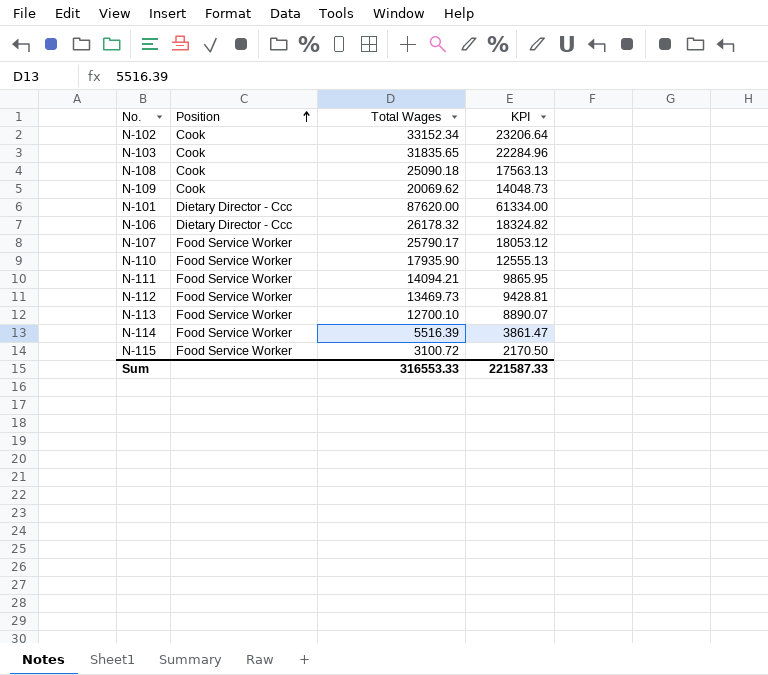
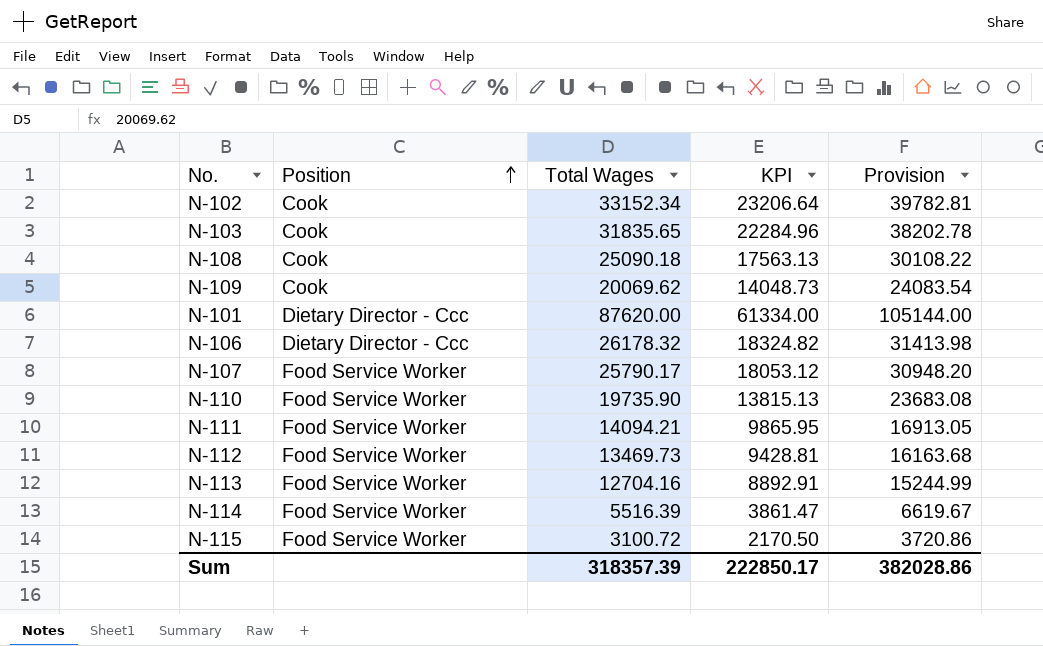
column Provision | formula: none -> [Total Wages] * 1.2
N-110 | Total Wages: 17935.90 -> 19735.90
N-110 | KPI: 12555.13 -> 13815.13
N-113 | Total Wages: 12700.10 -> 12704.16
N-113 | KPI: 8890.07 -> 8892.91
Sum | Total Wages: 316553.33 -> 318357.39
Sum | KPI: 221587.33 -> 222850.17

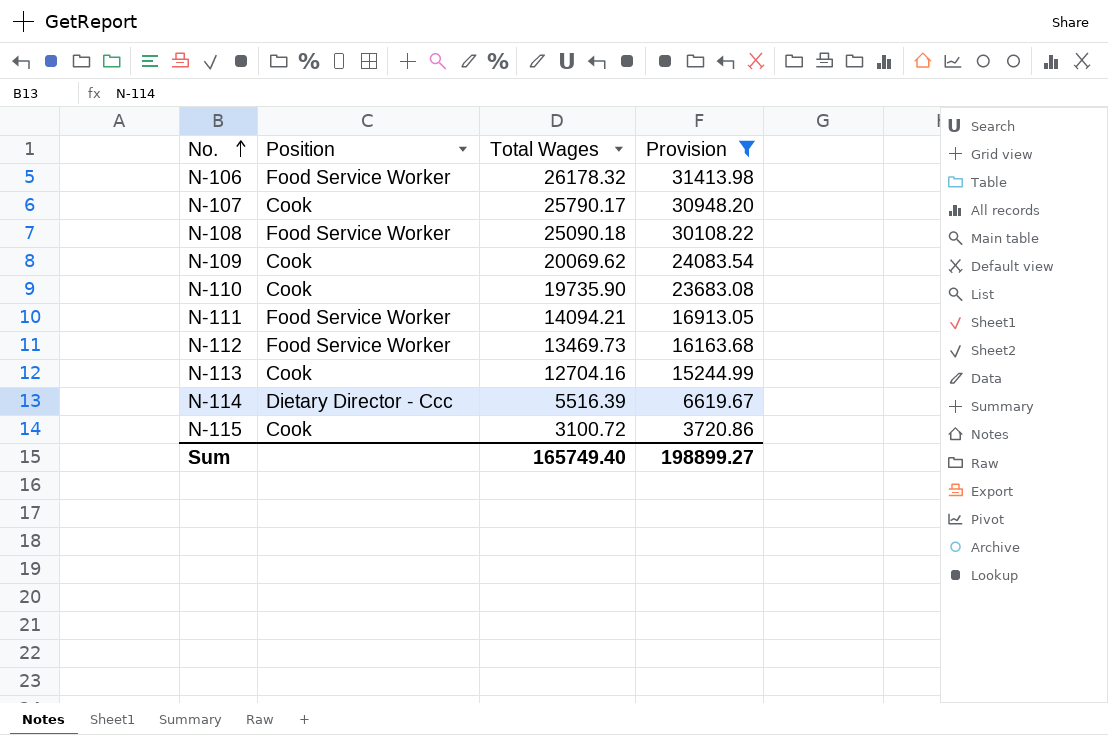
filter: none -> Provision <= 31413.98
row order: Position ascending -> No. ascending
column KPI | formula: [Total Wages] * 0.7 -> none
N-106 | Position: Dietary Director - Ccc -> Food Service Worker
N-107 | Position: Food Service Worker -> Cook
N-108 | Position: Cook -> Food Service Worker
N-110 | Position: Food Service Worker -> Cook
N-113 | Position: Food Service Worker -> Cook
N-114 | Position: Food Service Worker -> Dietary Director - Ccc
N-115 | Position: Food Service Worker -> Cook
Sum | Total Wages: 318357.39 -> 165749.40
Sum | Provision: 382028.86 -> 198899.27

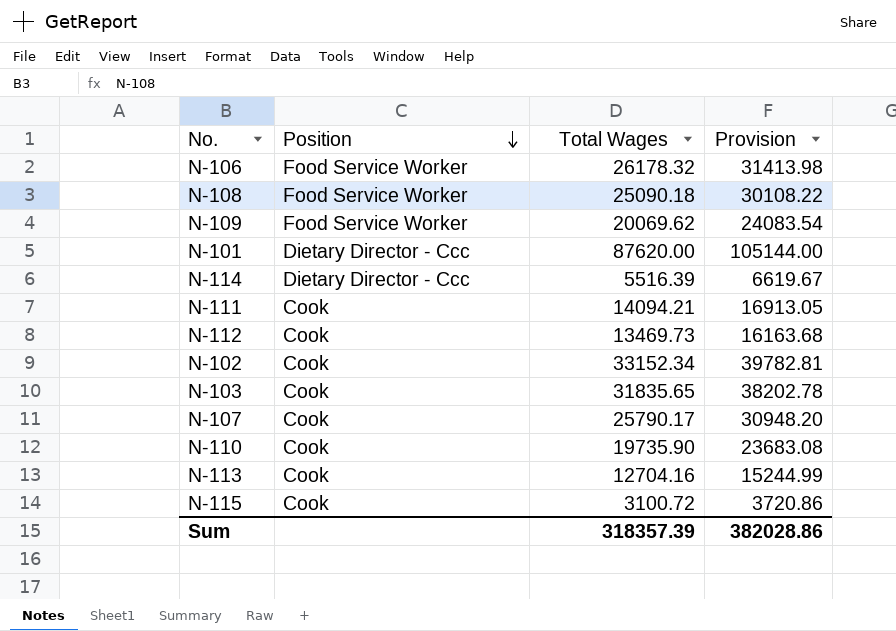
filter: Provision <= 31413.98 -> none
row order: No. ascending -> Position descending
N-109 | Position: Cook -> Food Service Worker
N-111 | Position: Food Service Worker -> Cook
N-112 | Position: Food Service Worker -> Cook
Sum | Total Wages: 165749.40 -> 318357.39
Sum | Provision: 198899.27 -> 382028.86

